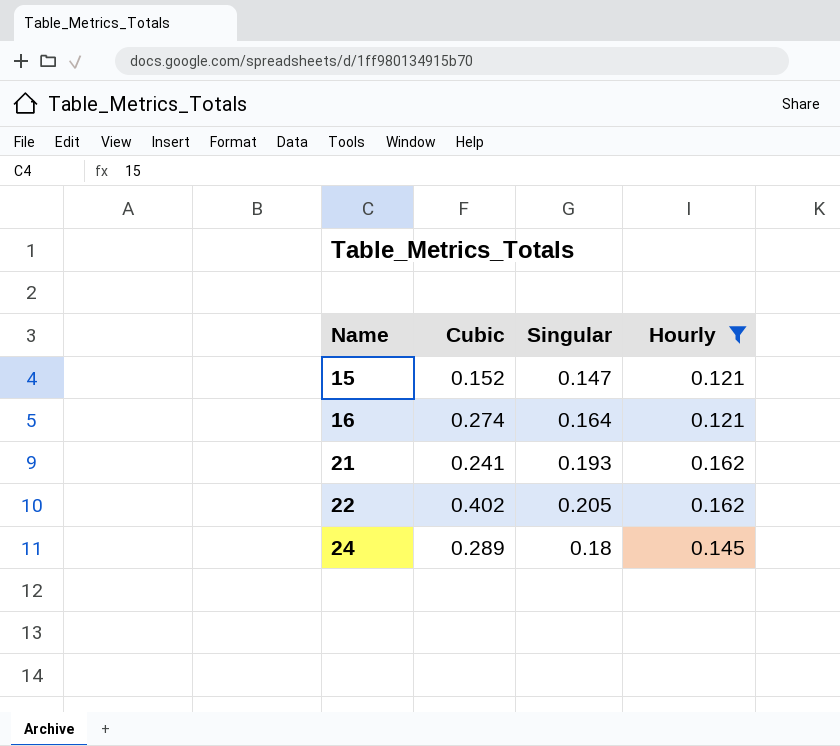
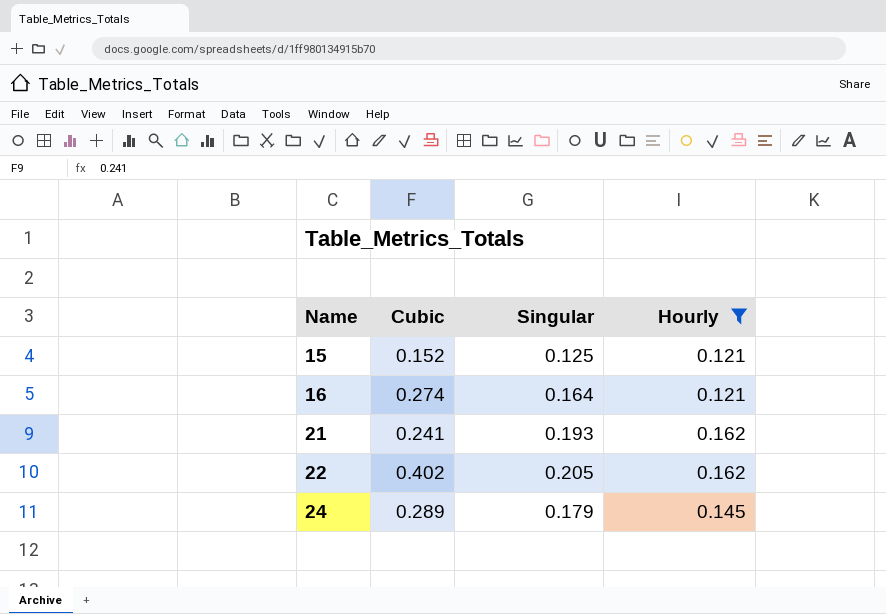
15 | Singular: 0.147 -> 0.125
24 | Singular: 0.18 -> 0.179

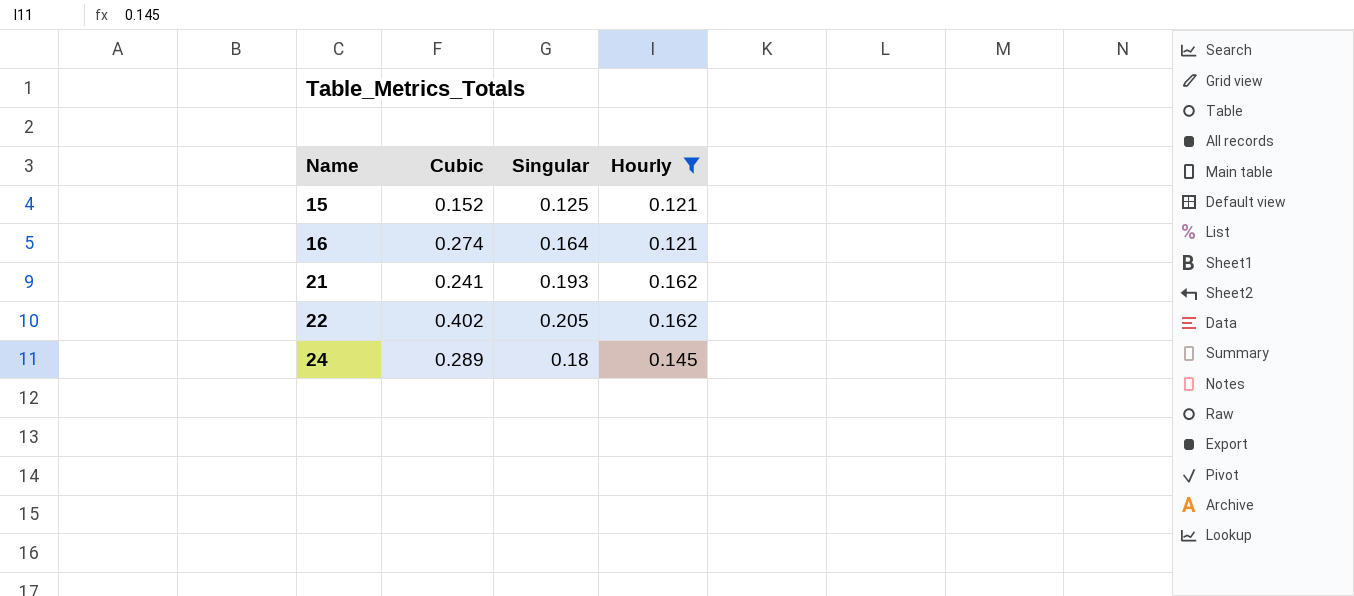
24 | Singular: 0.179 -> 0.18

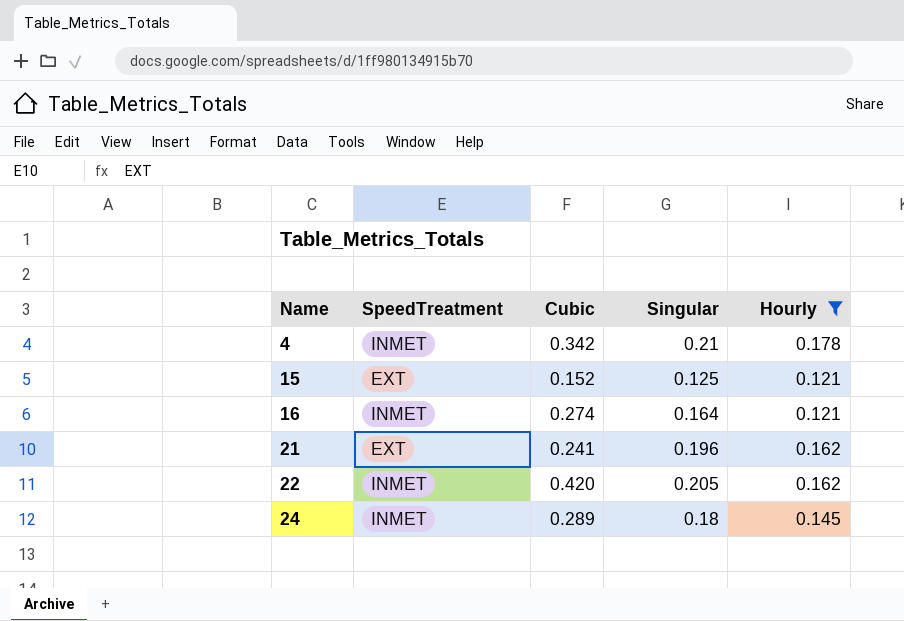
column SpeedTreatment | position: none -> 2
row 4: none -> INMET | 0.342 | 0.21 | 0.178
21 | Singular: 0.193 -> 0.196
22 | Cubic: 0.402 -> 0.420

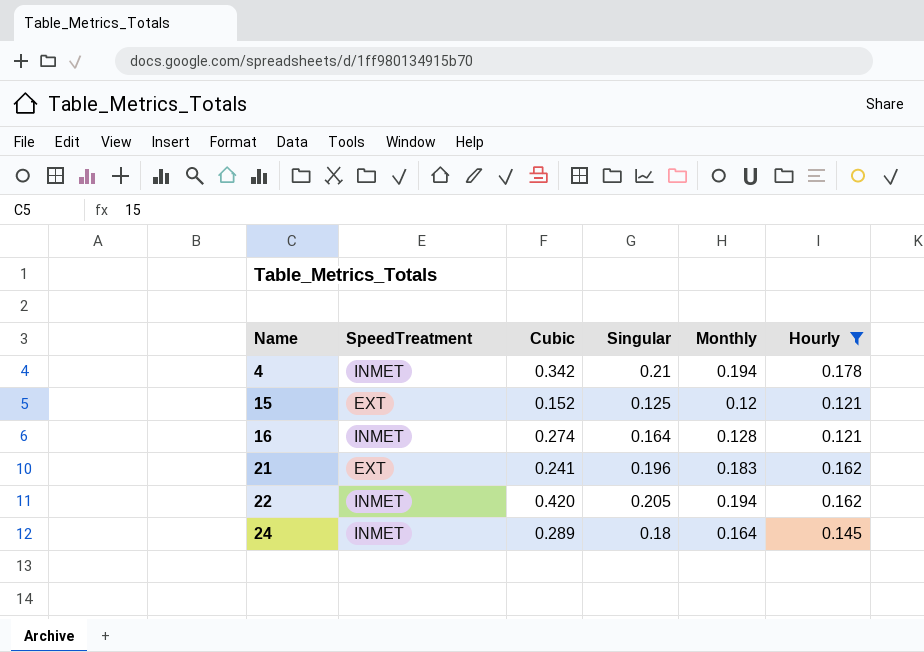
column Monthly | position: none -> 5

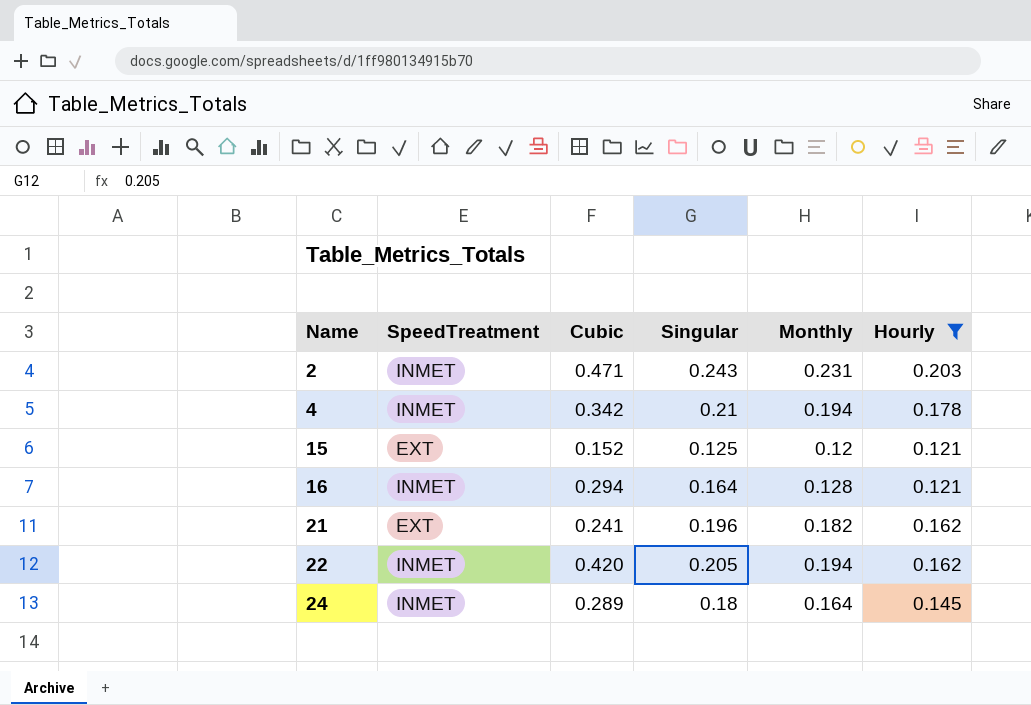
row 2: none -> INMET | 0.471 | 0.243 | 0.231 | 0.203
16 | Cubic: 0.274 -> 0.294
21 | Monthly: 0.183 -> 0.182

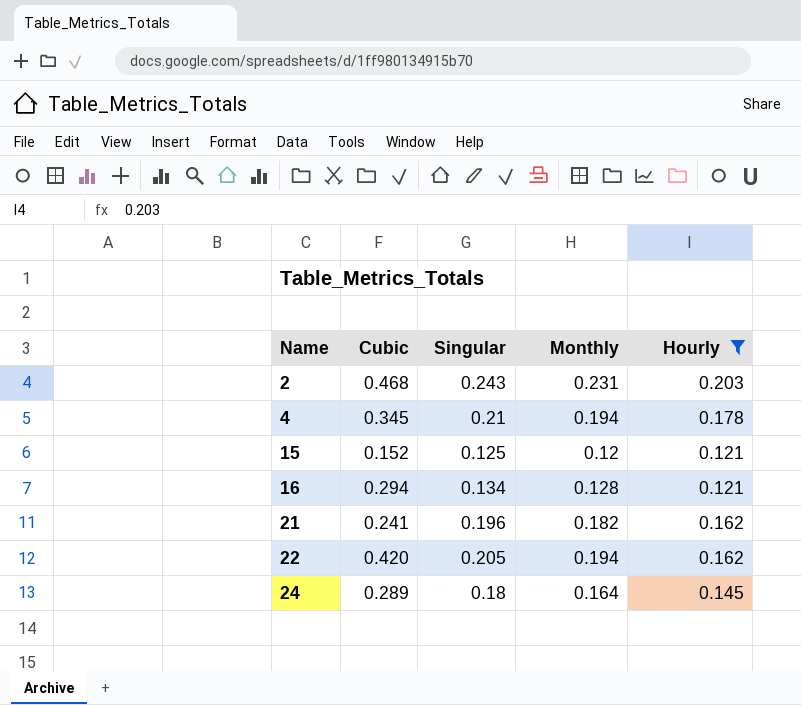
column SpeedTreatment | position: 2 -> none
2 | Cubic: 0.471 -> 0.468
4 | Cubic: 0.342 -> 0.345
16 | Singular: 0.164 -> 0.134

